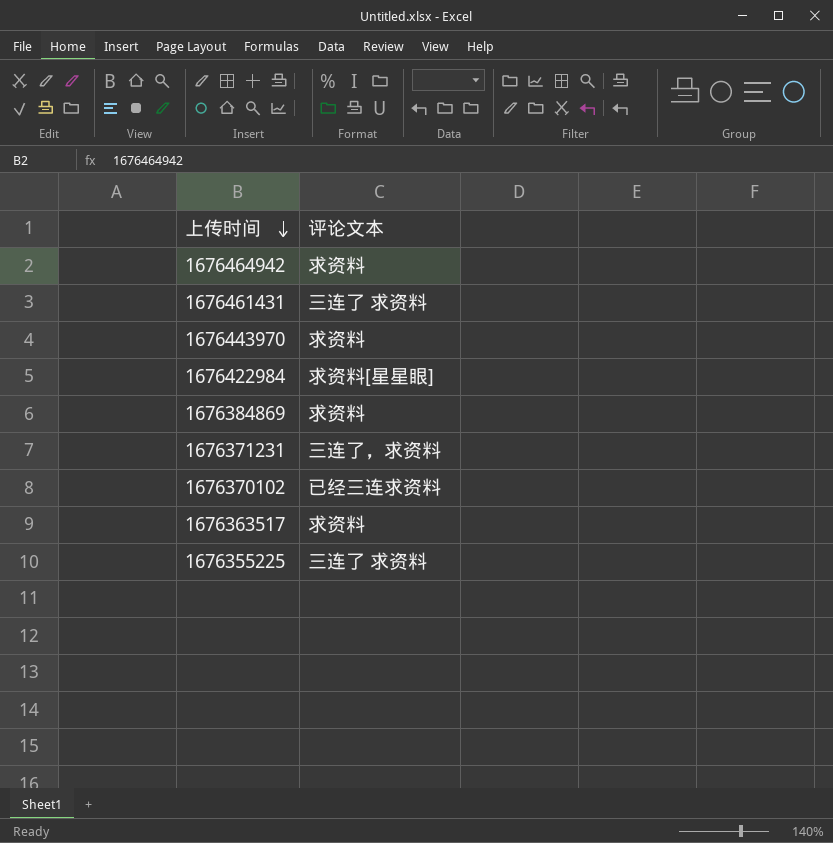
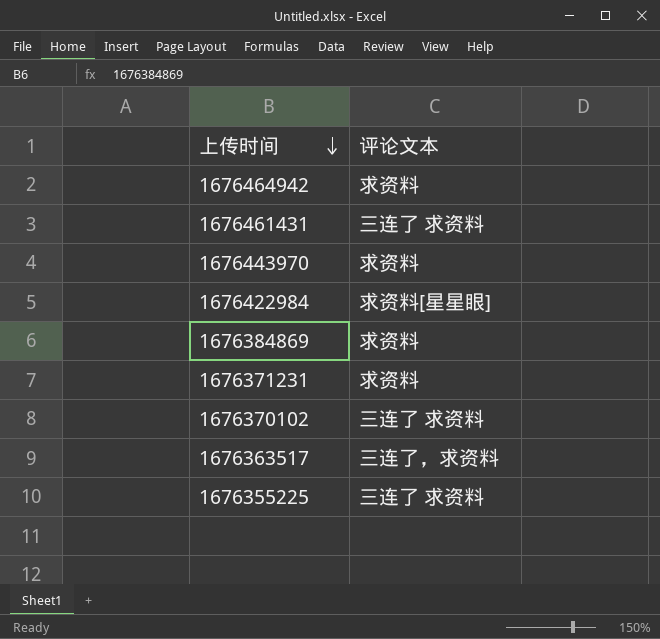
1676371231 | 评论文本: 三连了，求资料 -> 求资料
1676370102 | 评论文本: 已经三连求资料 -> 三连了 求资料
1676363517 | 评论文本: 求资料 -> 三连了，求资料

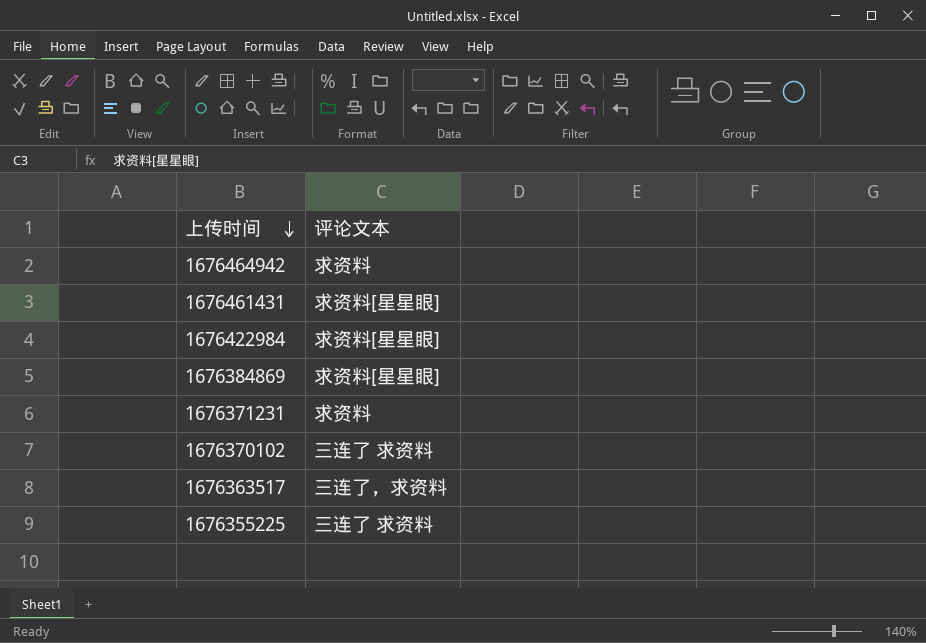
row 1676443970: 求资料 -> none
1676461431 | 评论文本: 三连了 求资料 -> 求资料[星星眼]
1676384869 | 评论文本: 求资料 -> 求资料[星星眼]

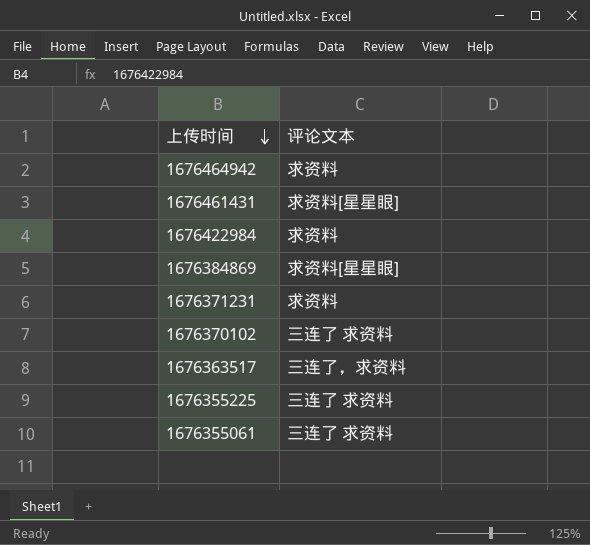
1676422984 | 评论文本: 求资料[星星眼] -> 求资料
row 1676355061: none -> 三连了 求资料

